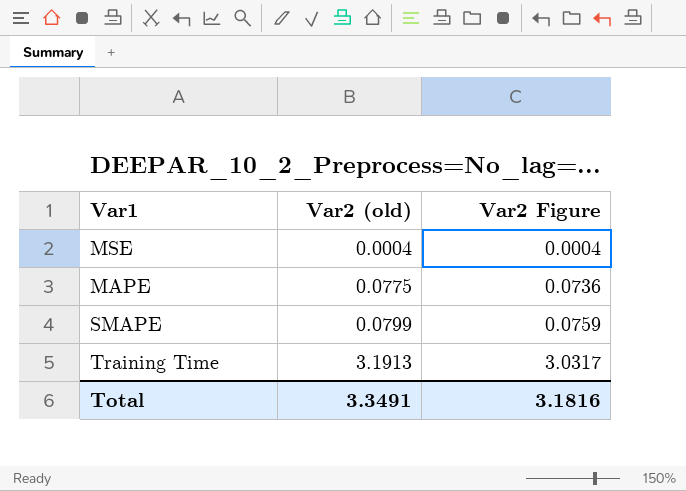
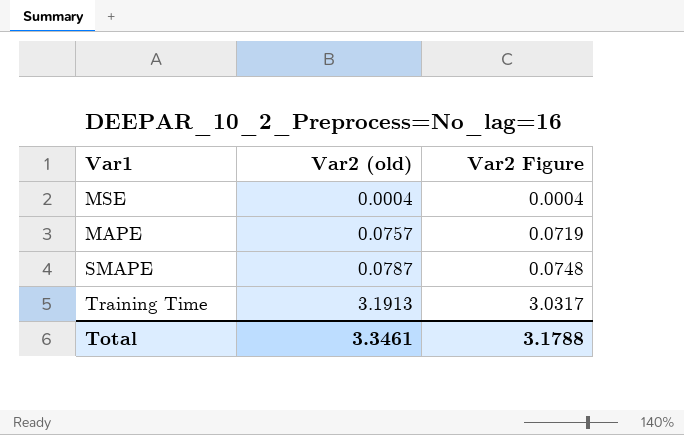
MAPE | Var2 (old): 0.0775 -> 0.0757
MAPE | Var2 Figure: 0.0736 -> 0.0719
SMAPE | Var2 (old): 0.0799 -> 0.0787
SMAPE | Var2 Figure: 0.0759 -> 0.0748
Total | Var2 (old): 3.3491 -> 3.3461
Total | Var2 Figure: 3.1816 -> 3.1788

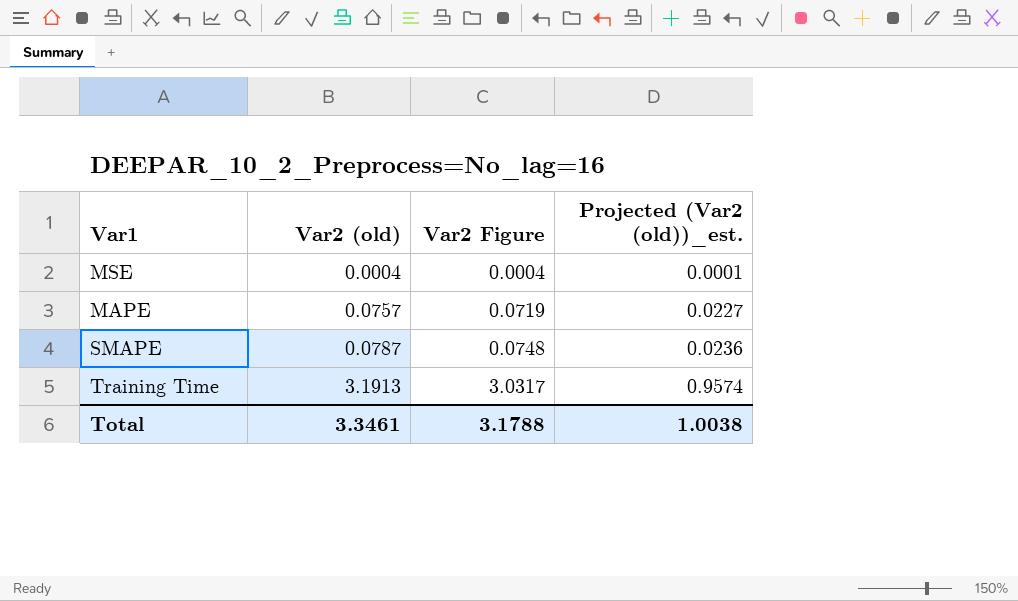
column Projected (Var2 (old))_est. | formula: none -> [Var2 (old)] * 0.3

